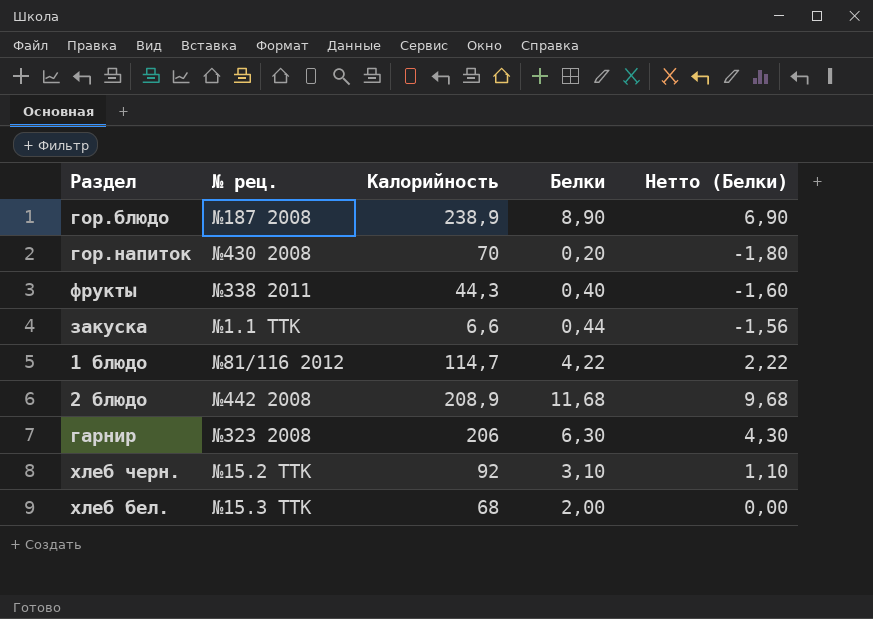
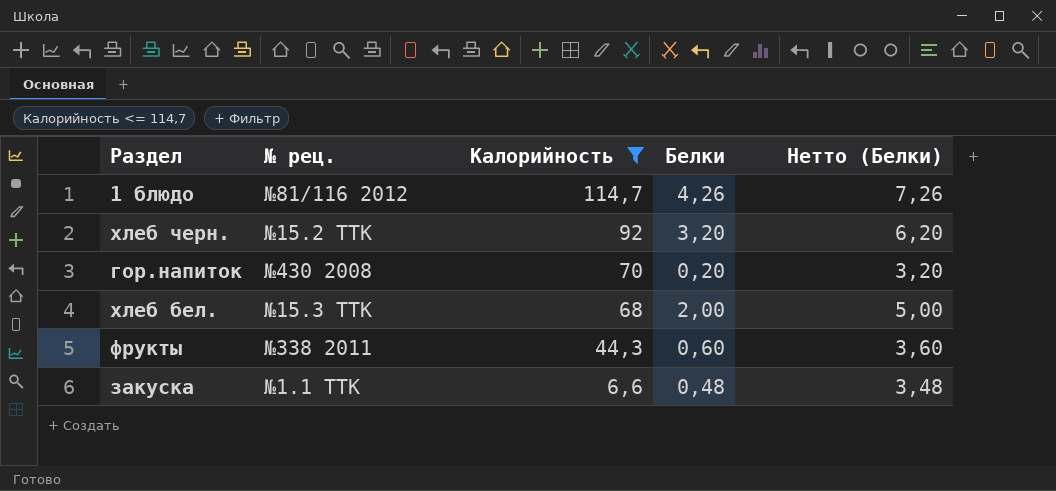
filter: none -> Калорийность <= 114,7
row order: none -> Калорийность descending
column Нетто (Белки) | formula: [Белки] - 2 -> [Белки] + 3
1 блюдо | Белки: 4,22 -> 4,26
хлеб черн. | Белки: 3,10 -> 3,20
фрукты | Белки: 0,40 -> 0,60
закуска | Белки: 0,44 -> 0,48

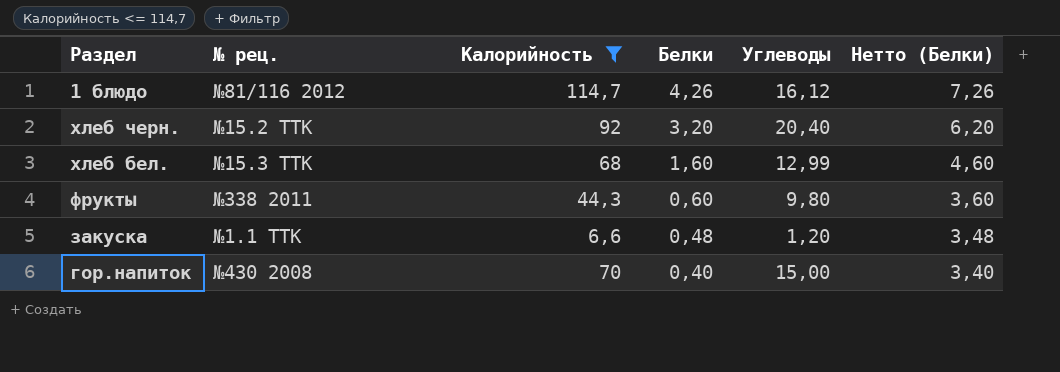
row order: Калорийность descending -> Белки descending
column Углеводы | position: none -> 5
хлеб бел. | Белки: 2,00 -> 1,60
хлеб бел. | Нетто (Белки): 5,00 -> 4,60
гор.напиток | Белки: 0,20 -> 0,40
гор.напиток | Нетто (Белки): 3,20 -> 3,40

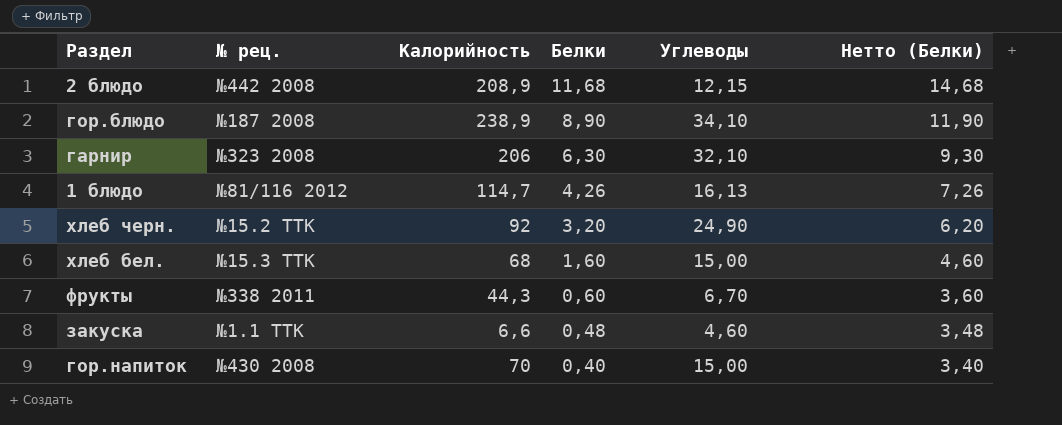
filter: Калорийность <= 114,7 -> none
1 блюдо | Углеводы: 16,12 -> 16,13
хлеб черн. | Углеводы: 20,40 -> 24,90
хлеб бел. | Углеводы: 12,99 -> 15,00
фрукты | Углеводы: 9,80 -> 6,70
закуска | Углеводы: 1,20 -> 4,60

